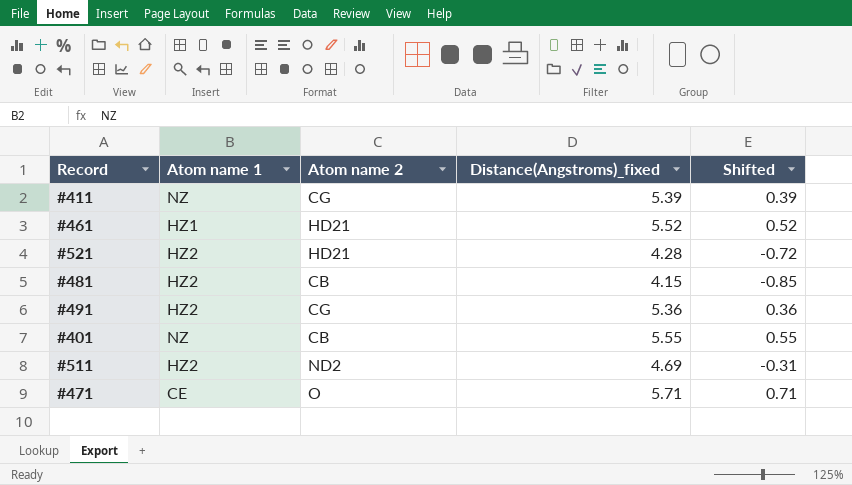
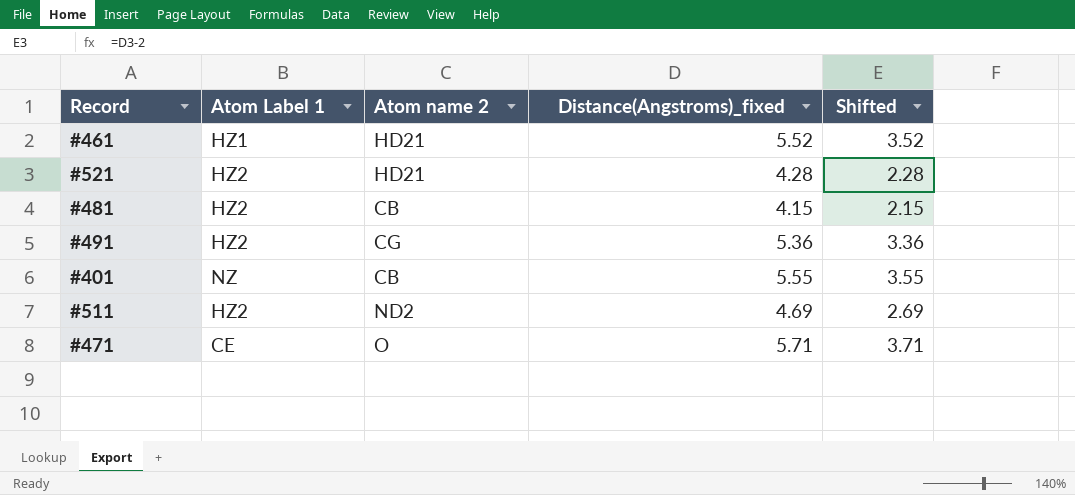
column name: Atom name 1 -> Atom Label 1
column Shifted | formula: [Distance(Angstroms)_fixed] - 5 -> [Distance(Angstroms)_fixed] - 2
row #411: NZ | CG | 5.39 | 0.39 -> none

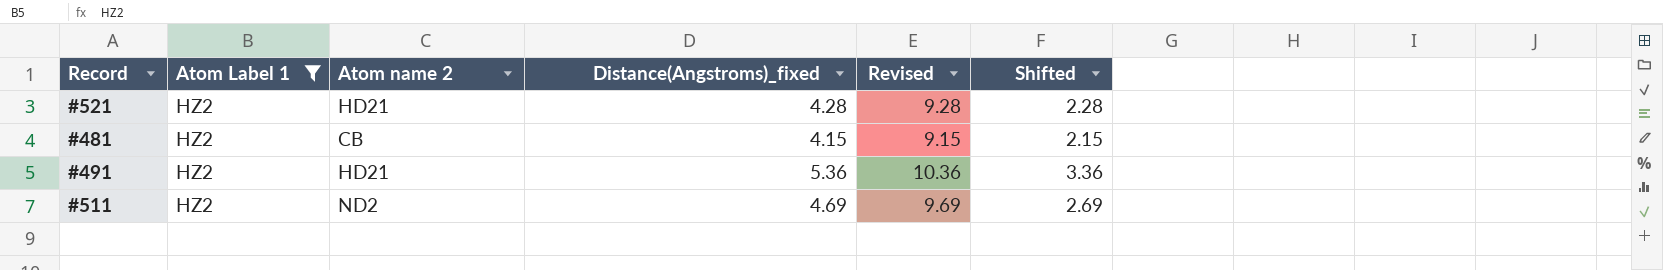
filter: none -> Atom Label 1 = HZ2
column Revised | formula: none -> [Distance(Angstroms)_fixed] + 5
#491 | Atom name 2: CG -> HD21

